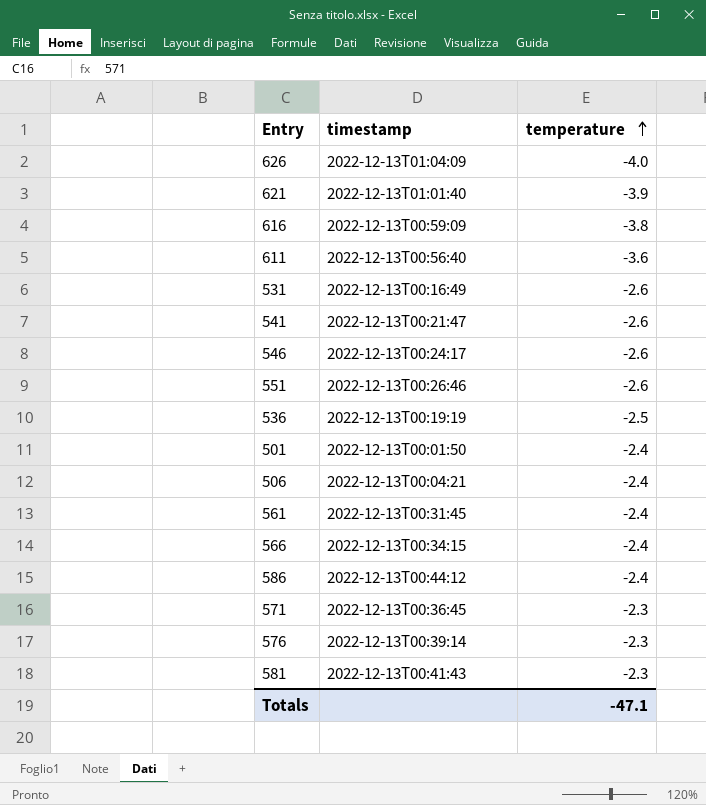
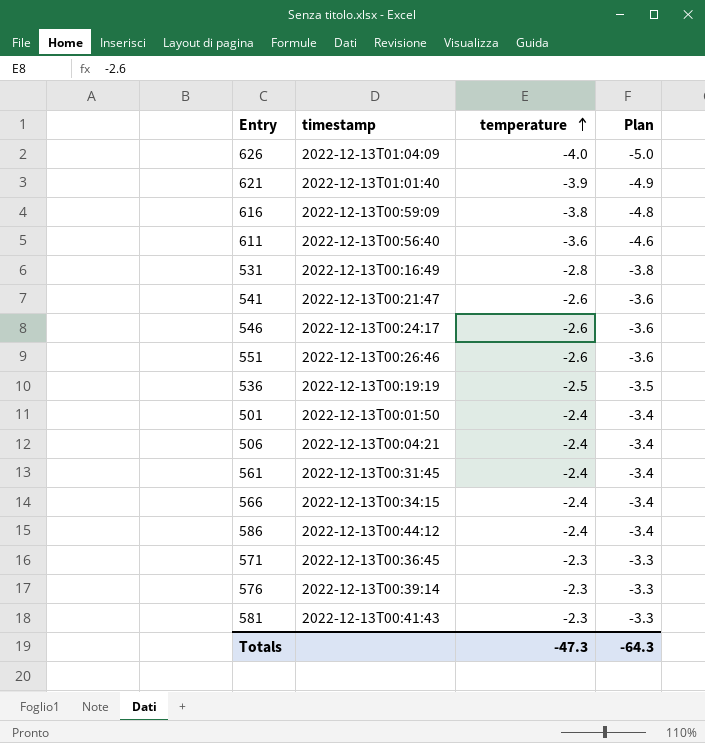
column Plan | formula: none -> [temperature] - 1
531 | temperature: -2.6 -> -2.8
Totals | temperature: -47.1 -> -47.3

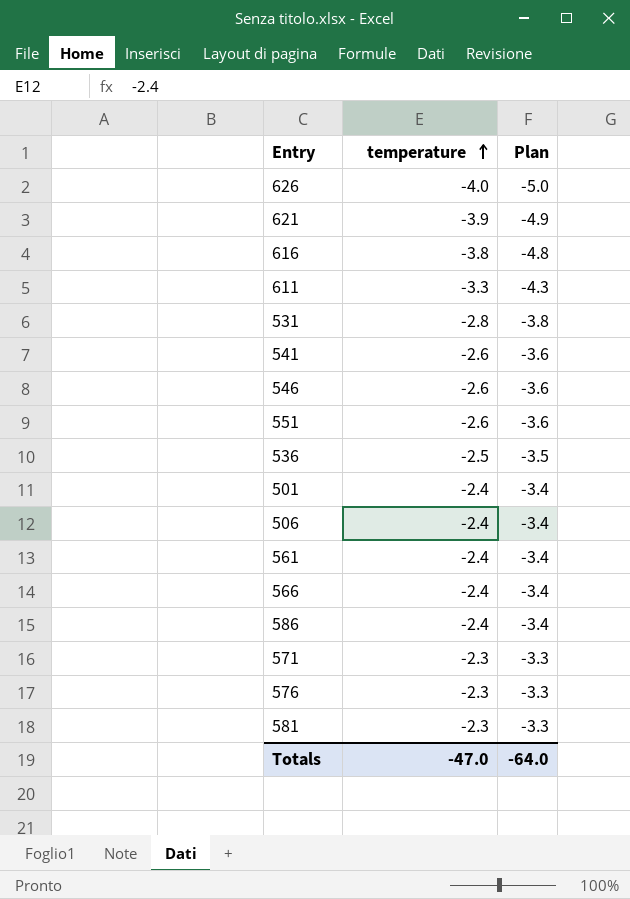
column timestamp | position: 2 -> none
611 | temperature: -3.6 -> -3.3
611 | Plan: -4.6 -> -4.3
Totals | temperature: -47.3 -> -47.0
Totals | Plan: -64.3 -> -64.0

